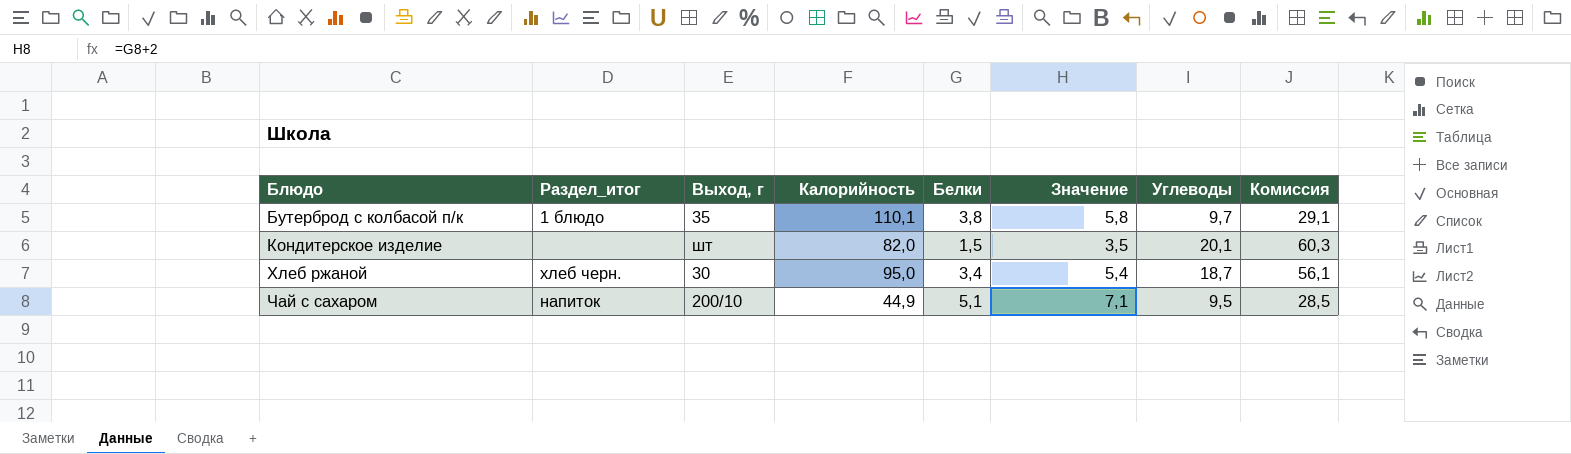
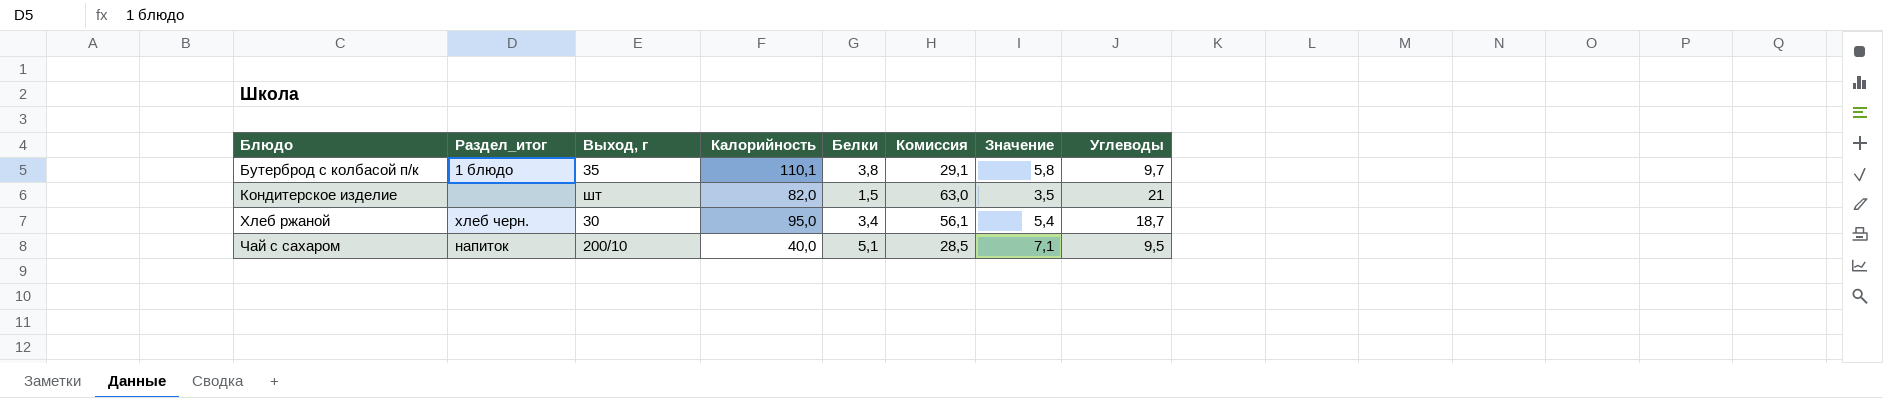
column Комиссия | position: 8 -> 6
Кондитерское изделие | Комиссия: 60,3 -> 63,0
Кондитерское изделие | Углеводы: 20,1 -> 21
Чай с сахаром | Калорийность: 44,9 -> 40,0

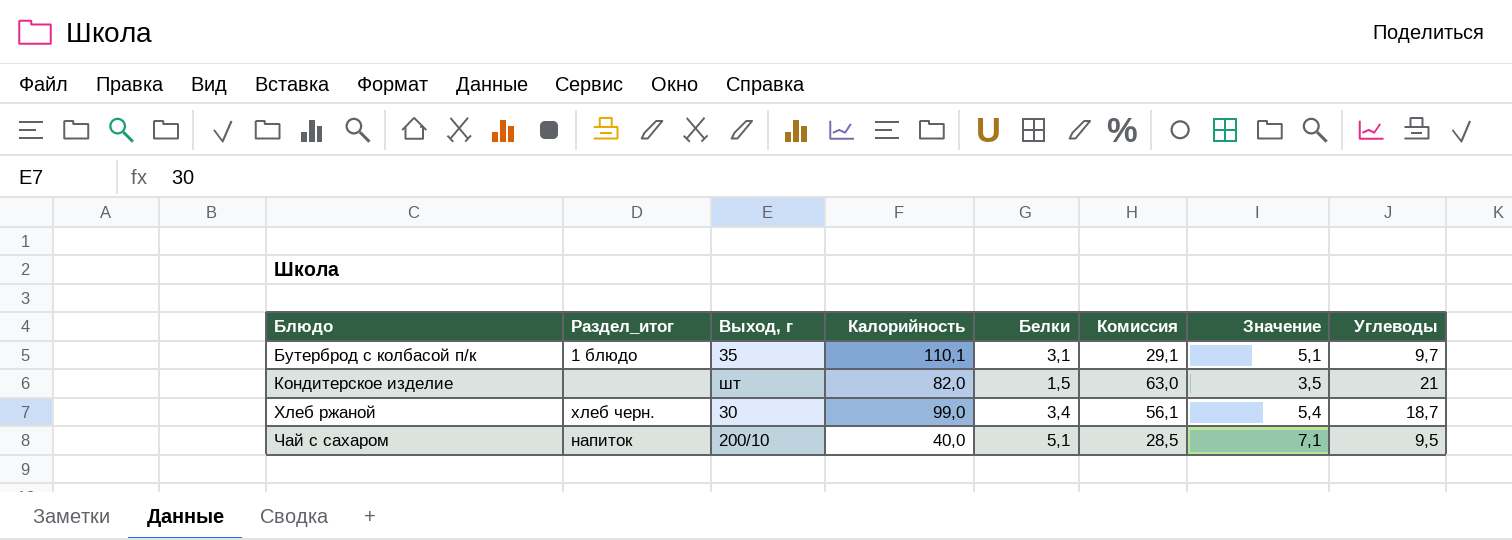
Бутерброд с колбасой п/к | Белки: 3,8 -> 3,1
Бутерброд с колбасой п/к | Значение: 5,8 -> 5,1
Хлеб ржаной | Калорийность: 95,0 -> 99,0

